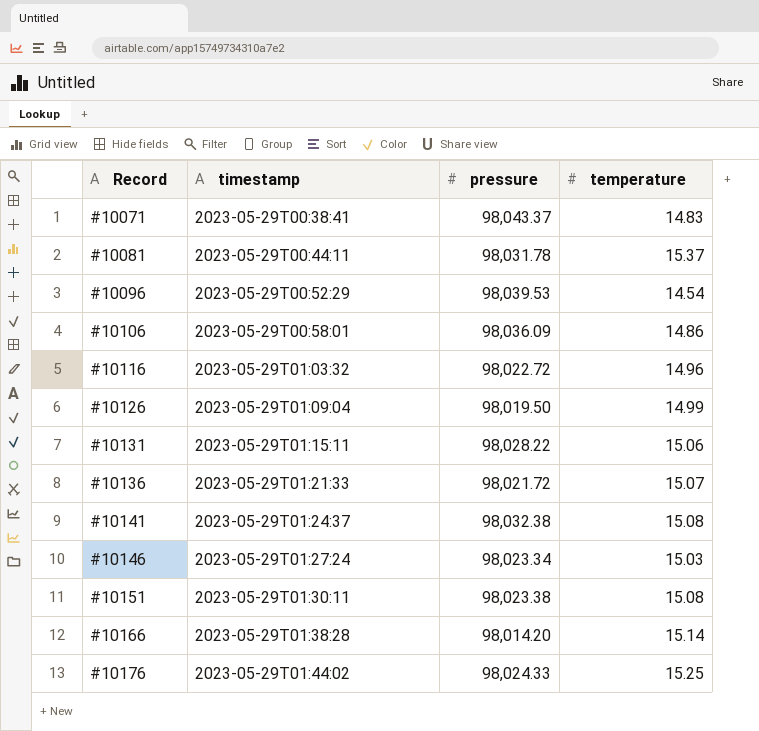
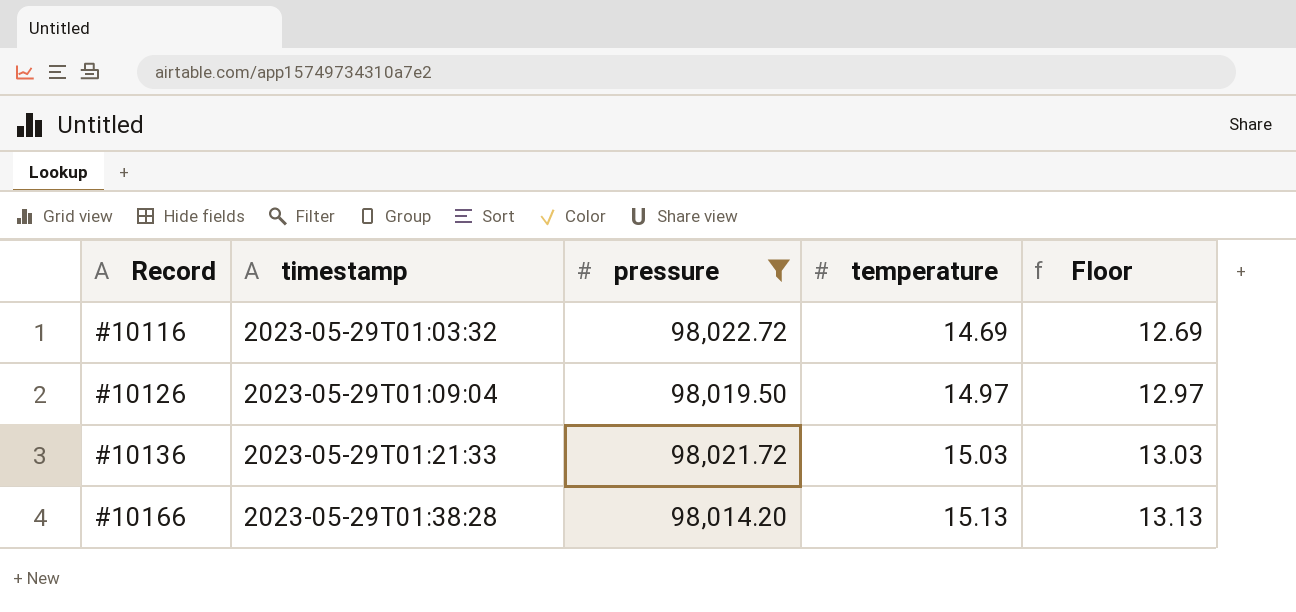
filter: none -> pressure <= 98,022.72
column Floor | formula: none -> [temperature] - 2
#10116 | temperature: 14.96 -> 14.69
#10126 | temperature: 14.99 -> 14.97
#10136 | temperature: 15.07 -> 15.03
#10166 | temperature: 15.14 -> 15.13

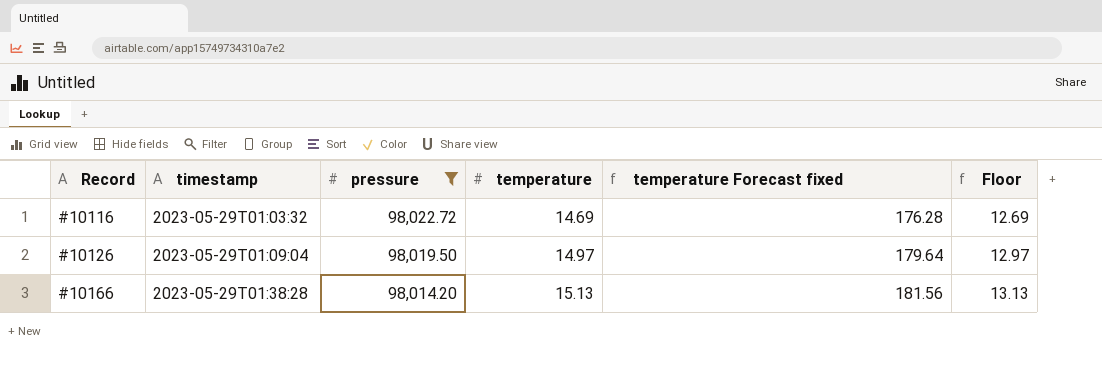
column temperature Forecast fixed | formula: none -> [temperature] * 12
row #10136: 2023-05-29T01:21:33 | 98,021.72 | 15.03 | 13.03 -> none

